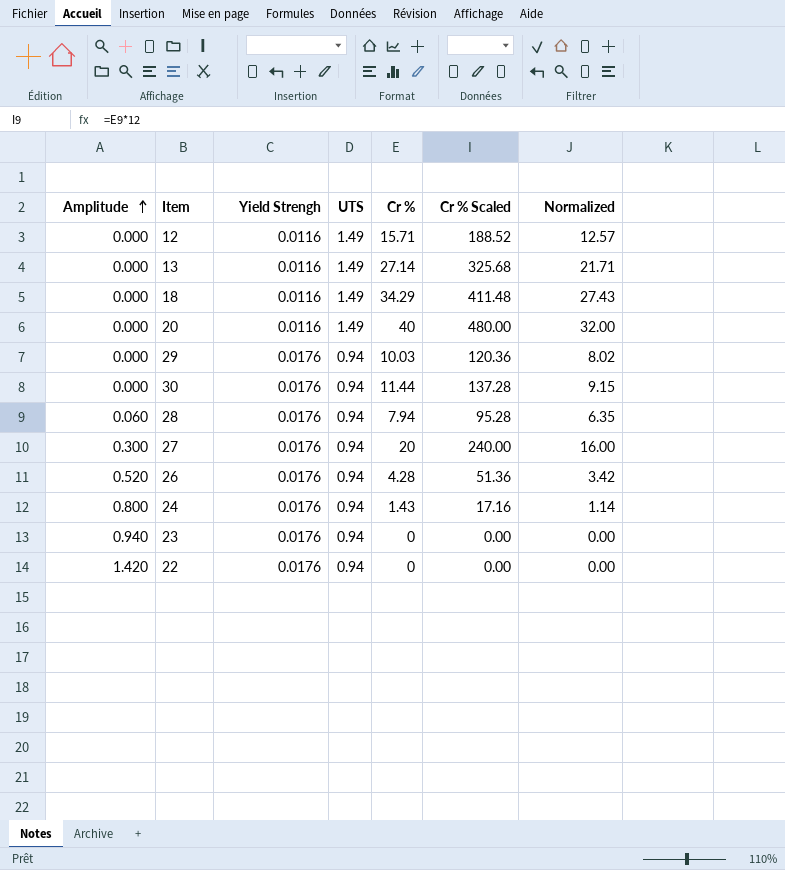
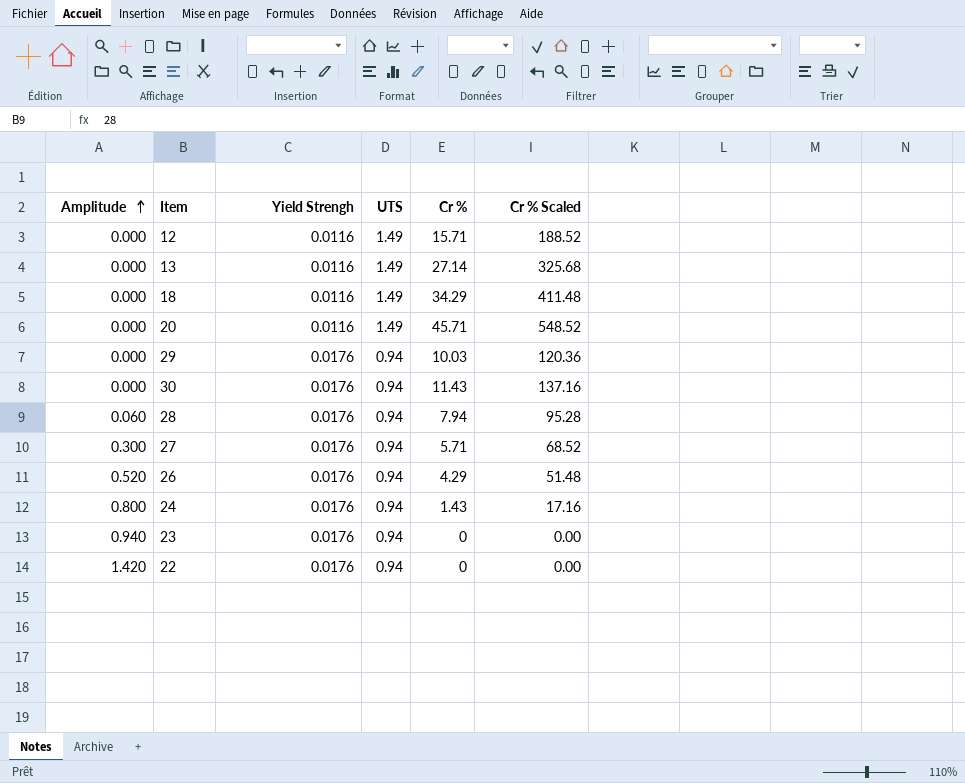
column Normalized | formula: [Cr %] * 0.8 -> none
20 | Cr %: 40 -> 45.71
20 | Cr % Scaled: 480.00 -> 548.52
30 | Cr %: 11.44 -> 11.43
30 | Cr % Scaled: 137.28 -> 137.16
27 | Cr %: 20 -> 5.71
27 | Cr % Scaled: 240.00 -> 68.52
26 | Cr %: 4.28 -> 4.29
26 | Cr % Scaled: 51.36 -> 51.48

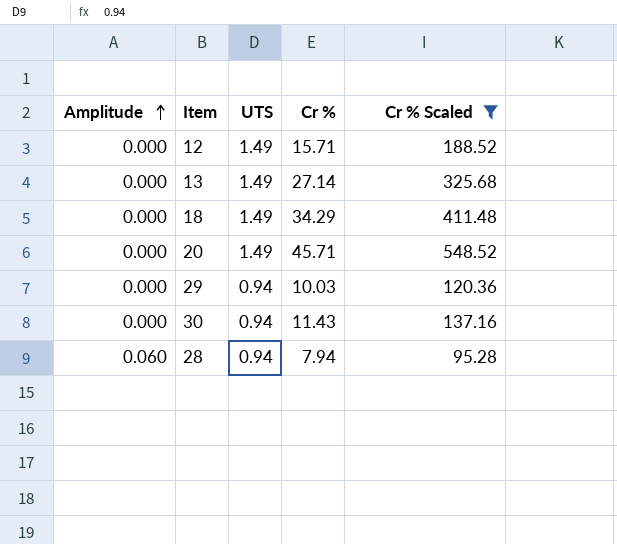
filter: none -> Cr % Scaled >= 95.28
column Yield Strengh | position: 3 -> none

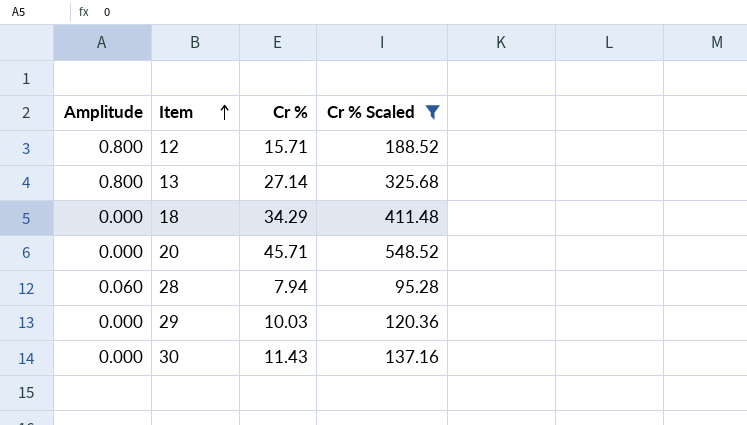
row order: Amplitude ascending -> Item ascending
column UTS | position: 3 -> none
12 | Amplitude: 0.000 -> 0.800
13 | Amplitude: 0.000 -> 0.800

